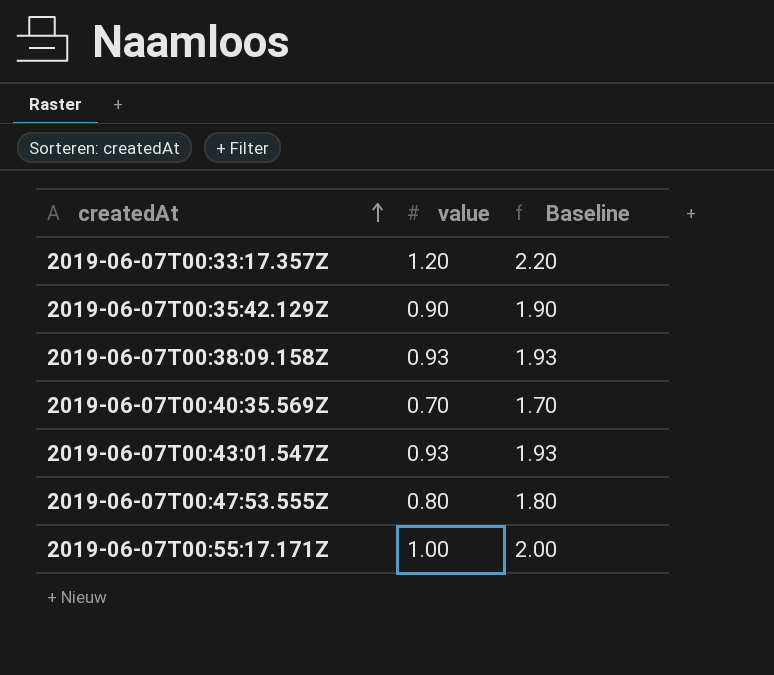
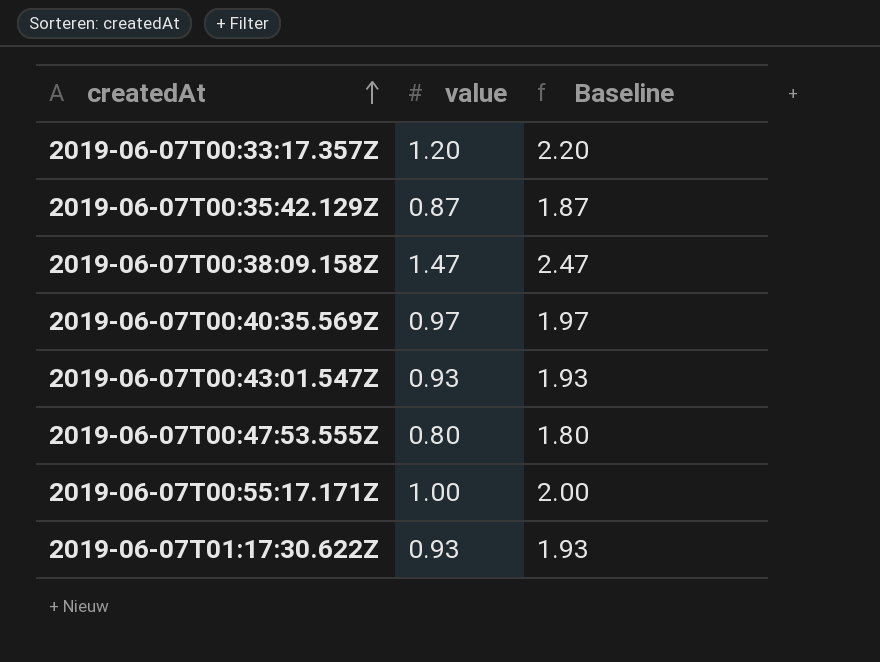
2019-06-07T00:35:42.129Z | value: 0.90 -> 0.87
2019-06-07T00:35:42.129Z | Baseline: 1.90 -> 1.87
2019-06-07T00:38:09.158Z | value: 0.93 -> 1.47
2019-06-07T00:38:09.158Z | Baseline: 1.93 -> 2.47
2019-06-07T00:40:35.569Z | value: 0.70 -> 0.97
2019-06-07T00:40:35.569Z | Baseline: 1.70 -> 1.97
row 2019-06-07T01:17:30.622Z: none -> 0.93 | 1.93

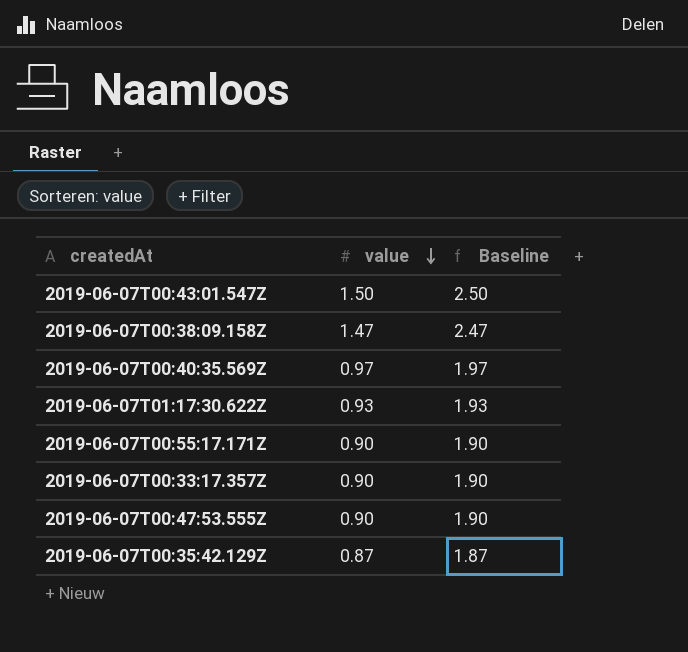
row order: createdAt ascending -> value descending
2019-06-07T00:43:01.547Z | value: 0.93 -> 1.50
2019-06-07T00:43:01.547Z | Baseline: 1.93 -> 2.50
2019-06-07T00:55:17.171Z | value: 1.00 -> 0.90
2019-06-07T00:55:17.171Z | Baseline: 2.00 -> 1.90
2019-06-07T00:33:17.357Z | value: 1.20 -> 0.90
2019-06-07T00:33:17.357Z | Baseline: 2.20 -> 1.90
2019-06-07T00:47:53.555Z | value: 0.80 -> 0.90
2019-06-07T00:47:53.555Z | Baseline: 1.80 -> 1.90

